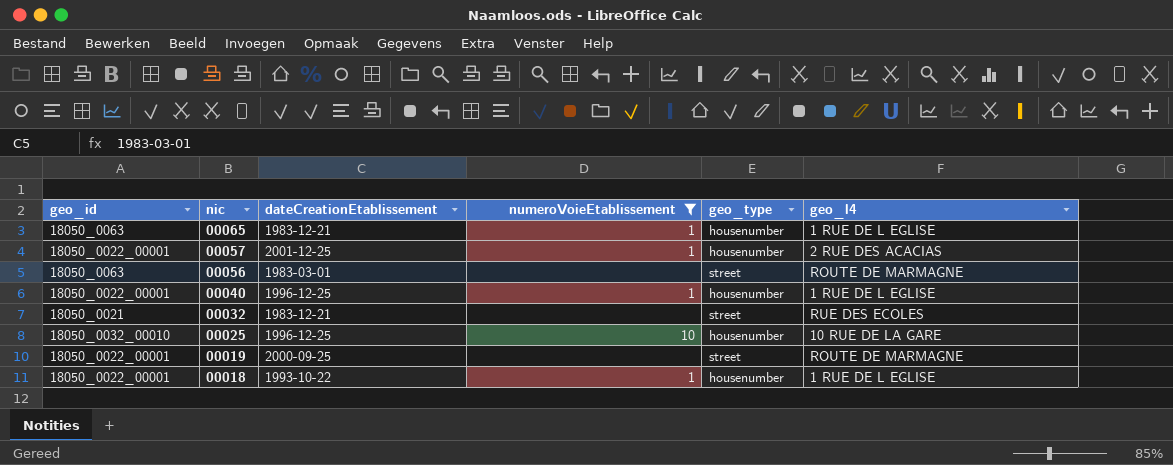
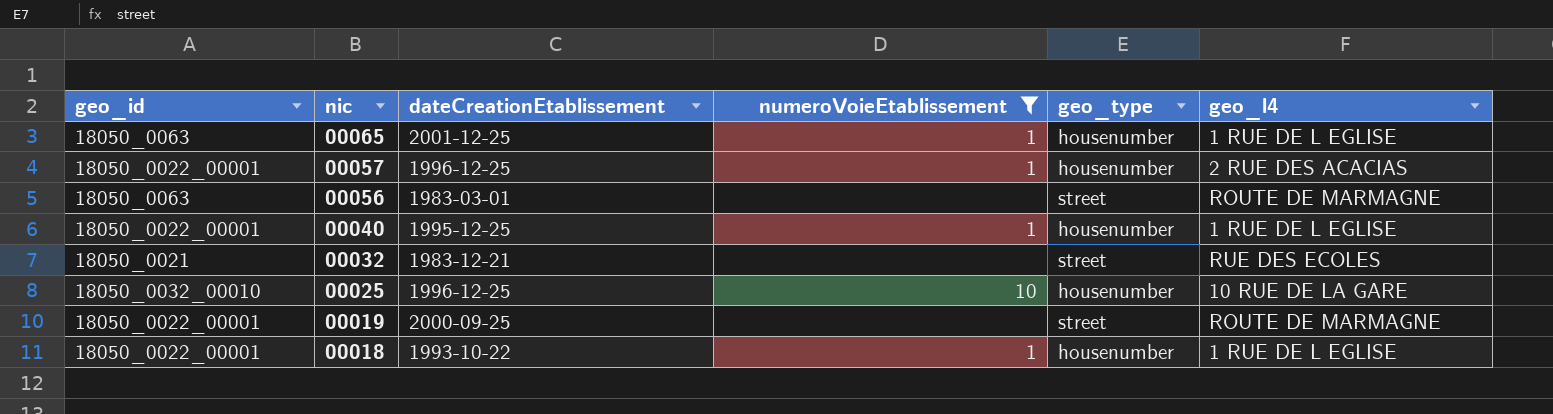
00065 | dateCreationEtablissement: 1983-12-21 -> 2001-12-25
00057 | dateCreationEtablissement: 2001-12-25 -> 1996-12-25
00040 | dateCreationEtablissement: 1996-12-25 -> 1995-12-25

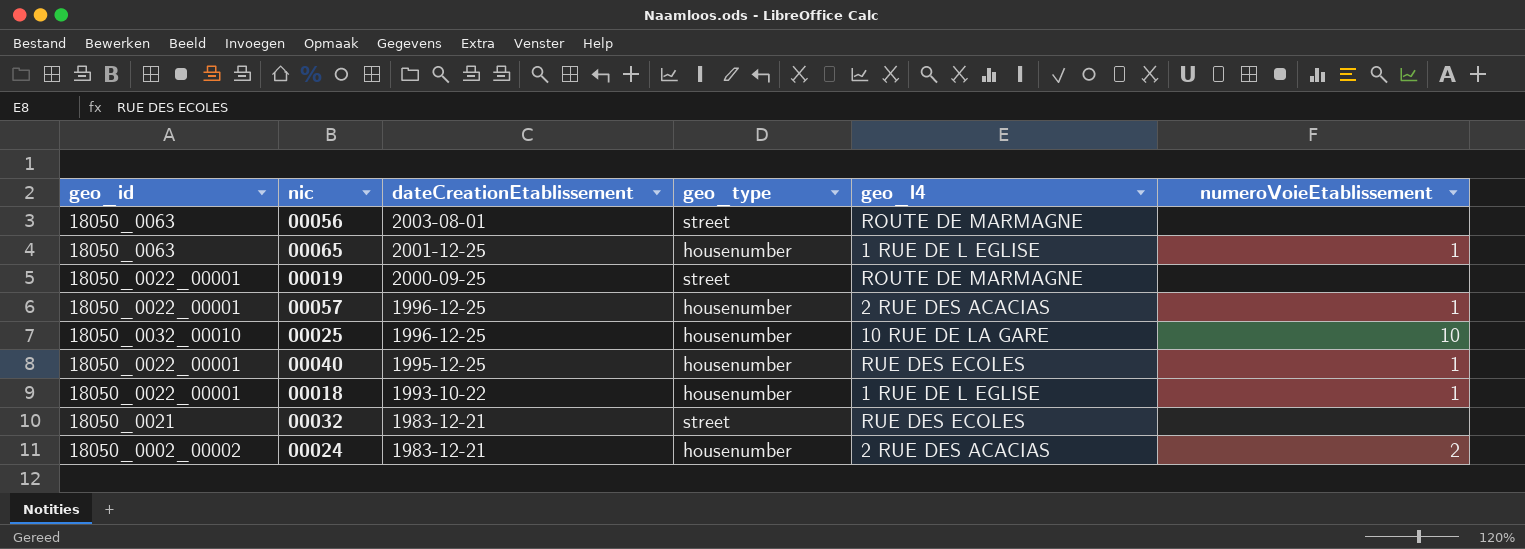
filter: numeroVoieEtablissement != 2 -> none
row order: nic descending -> dateCreationEtablissement descending
column numeroVoieEtablissement | position: 4 -> 6
00056 | dateCreationEtablissement: 1983-03-01 -> 2003-08-01
00040 | geo_l4: 1 RUE DE L EGLISE -> RUE DES ECOLES

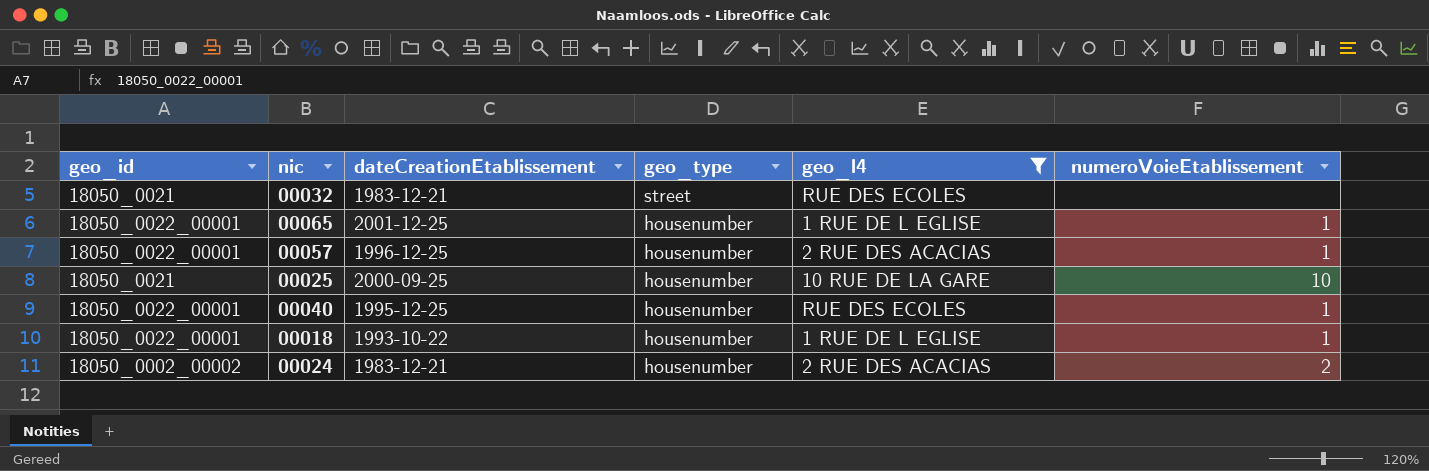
filter: none -> geo_l4 != ROUTE DE MARMAGNE
row order: dateCreationEtablissement descending -> geo_type descending
00065 | geo_id: 18050_0063 -> 18050_0022_00001
00025 | geo_id: 18050_0032_00010 -> 18050_0021
00025 | dateCreationEtablissement: 1996-12-25 -> 2000-09-25

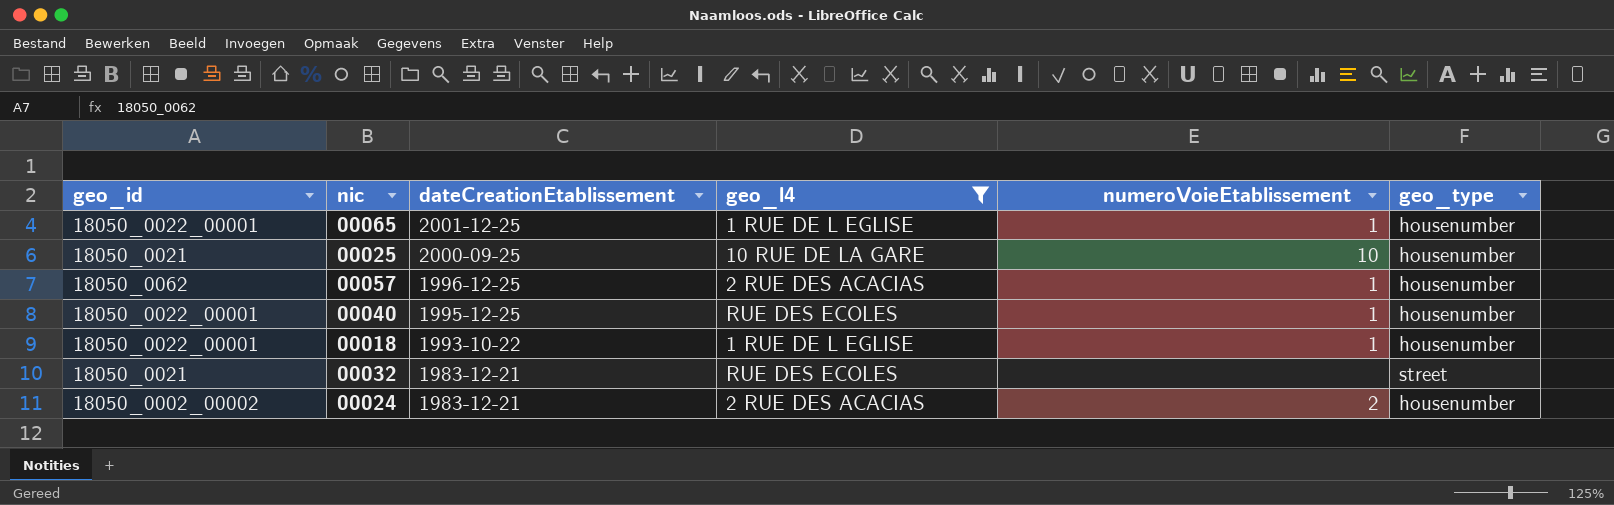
row order: geo_type descending -> dateCreationEtablissement descending
column geo_type | position: 4 -> 6
00057 | geo_id: 18050_0022_00001 -> 18050_0062

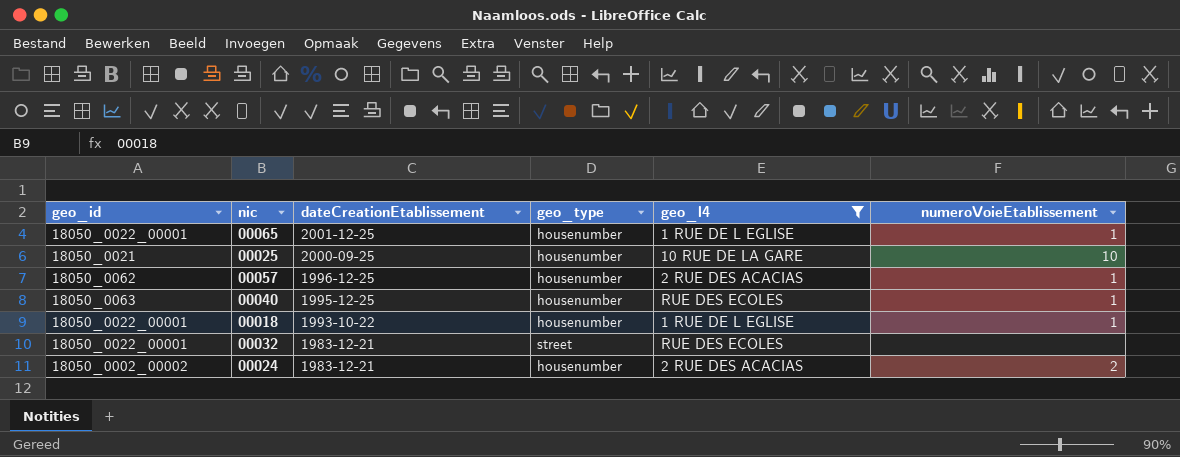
column geo_type | position: 6 -> 4
00040 | geo_id: 18050_0022_00001 -> 18050_0063
00032 | geo_id: 18050_0021 -> 18050_0022_00001

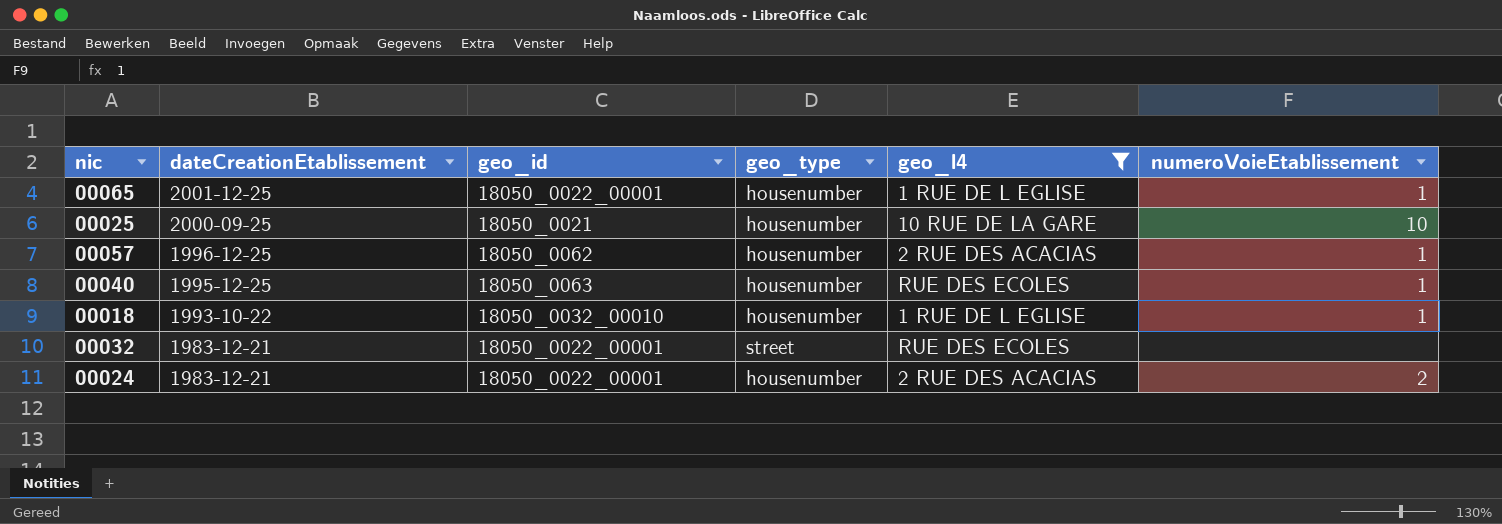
column geo_id | position: 1 -> 3
00018 | geo_id: 18050_0022_00001 -> 18050_0032_00010
00024 | geo_id: 18050_0002_00002 -> 18050_0022_00001

